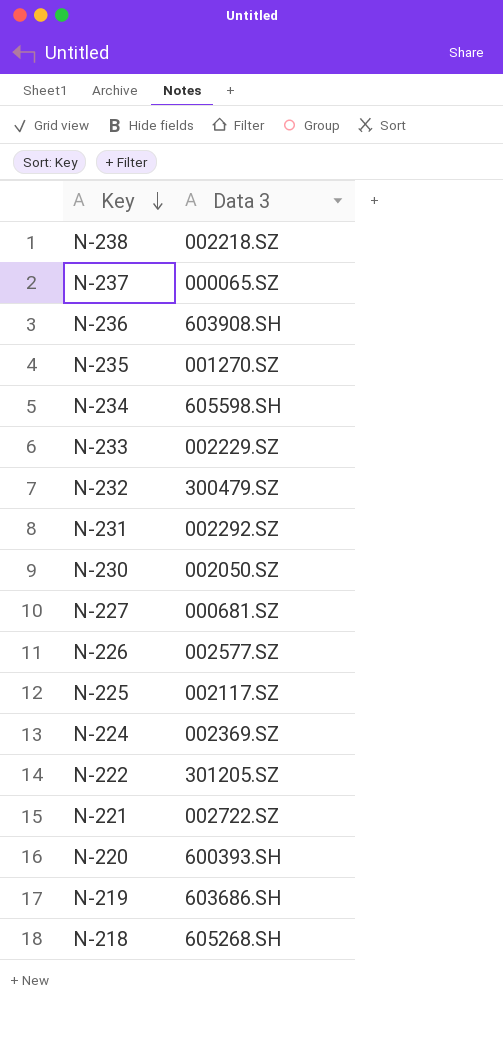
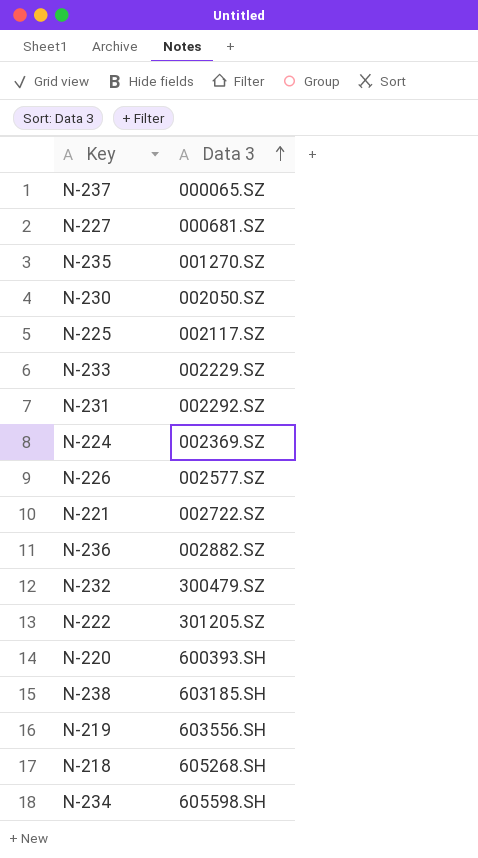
row order: Key descending -> Data 3 ascending
N-236 | Data 3: 603908.SH -> 002882.SZ
N-238 | Data 3: 002218.SZ -> 603185.SH
N-219 | Data 3: 603686.SH -> 603556.SH

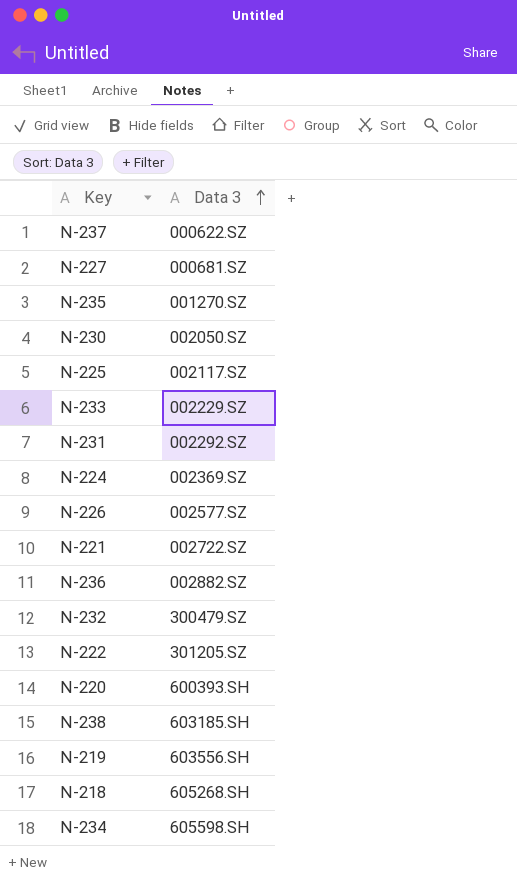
N-237 | Data 3: 000065.SZ -> 000622.SZ

